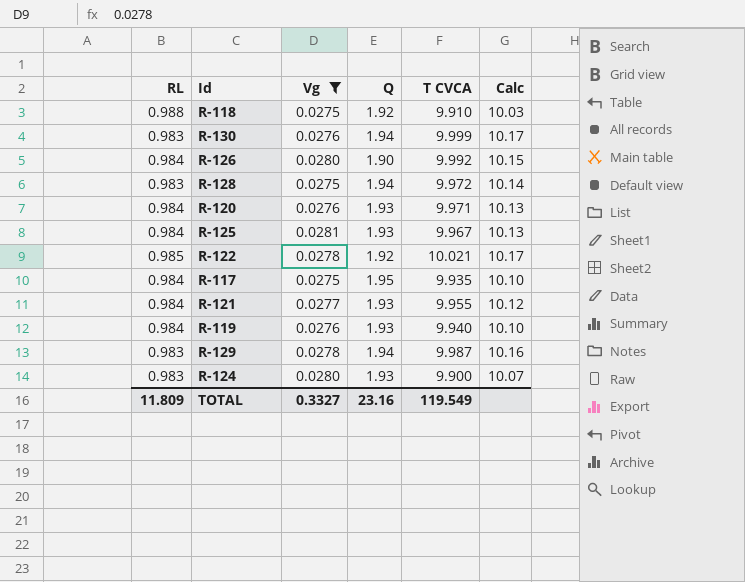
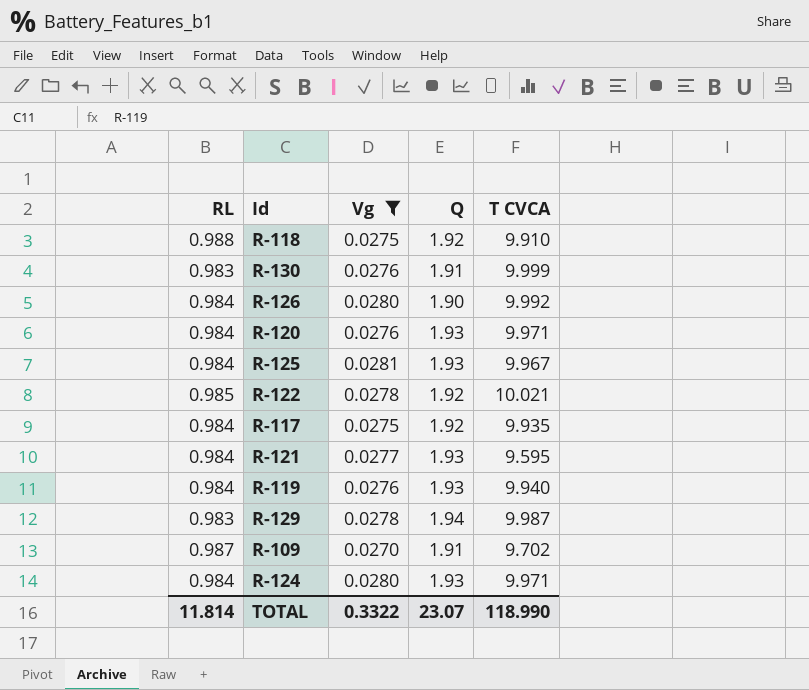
column Calc | formula: [T CVCA] / [RL] -> none
row R-128: 0.983 | 0.0275 | 1.94 | 9.972 | 10.14 -> none
R-130 | Q: 1.94 -> 1.91
R-117 | Q: 1.95 -> 1.92
R-121 | T CVCA: 9.955 -> 9.595
row R-109: none -> 0.987 | 0.0270 | 1.91 | 9.702
R-124 | RL: 0.983 -> 0.984
R-124 | T CVCA: 9.900 -> 9.971
TOTAL | RL: 11.809 -> 11.814
TOTAL | Vg: 0.3327 -> 0.3322
TOTAL | Q: 23.16 -> 23.07
TOTAL | T CVCA: 119.549 -> 118.990

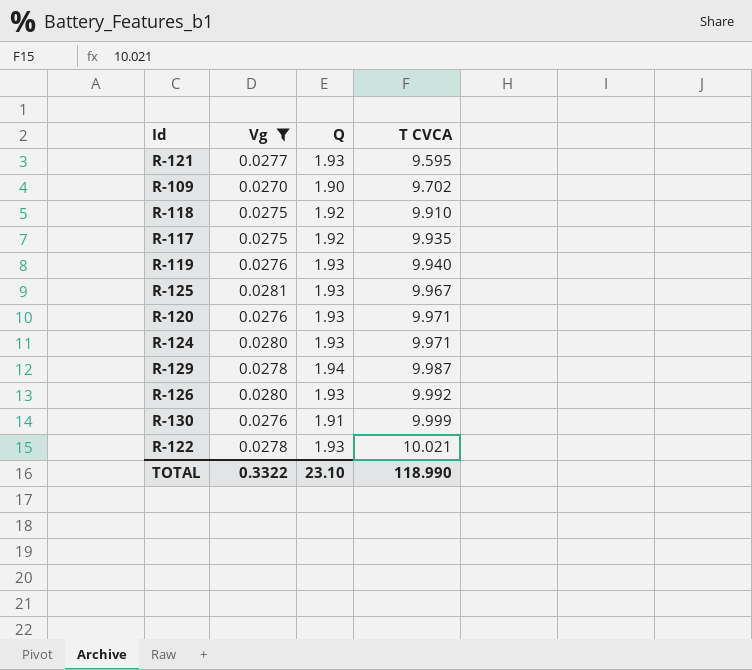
row order: none -> T CVCA ascending
column RL | position: 1 -> none
R-109 | Q: 1.91 -> 1.90
R-126 | Q: 1.90 -> 1.93
R-122 | Q: 1.92 -> 1.93
TOTAL | Q: 23.07 -> 23.10

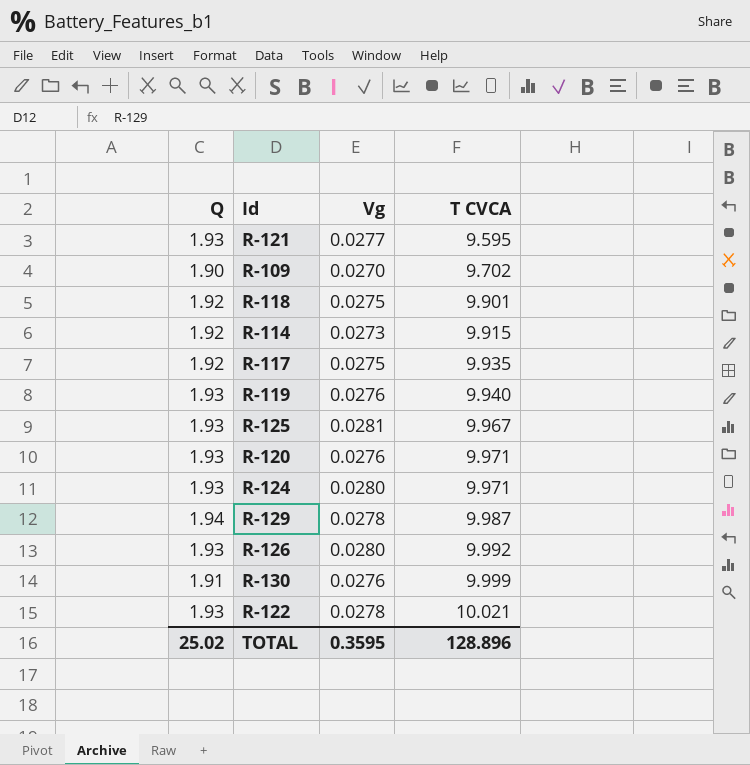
filter: Vg != 0.0273 -> none
column Q | position: 3 -> 1
R-118 | T CVCA: 9.910 -> 9.901
TOTAL | Q: 23.10 -> 25.02
TOTAL | Vg: 0.3322 -> 0.3595
TOTAL | T CVCA: 118.990 -> 128.896

